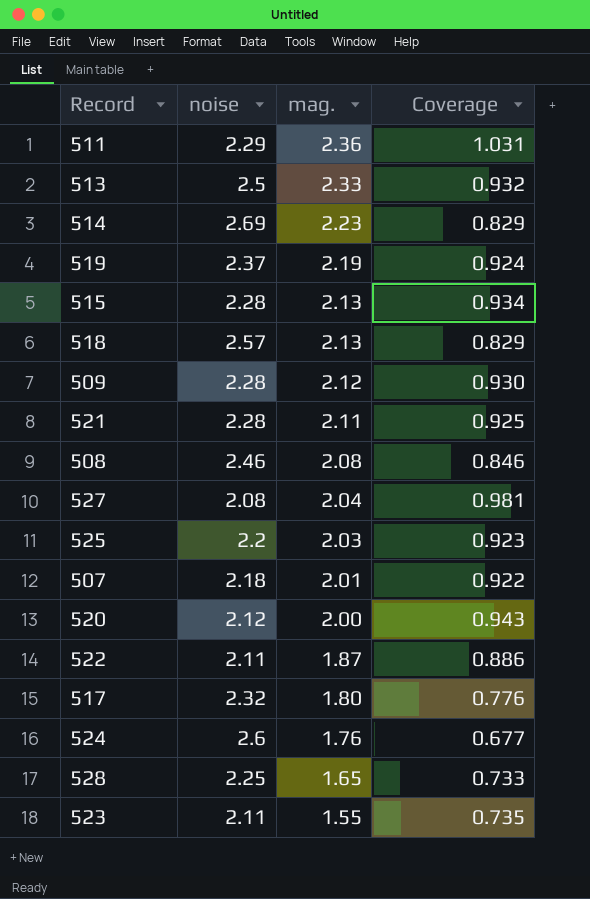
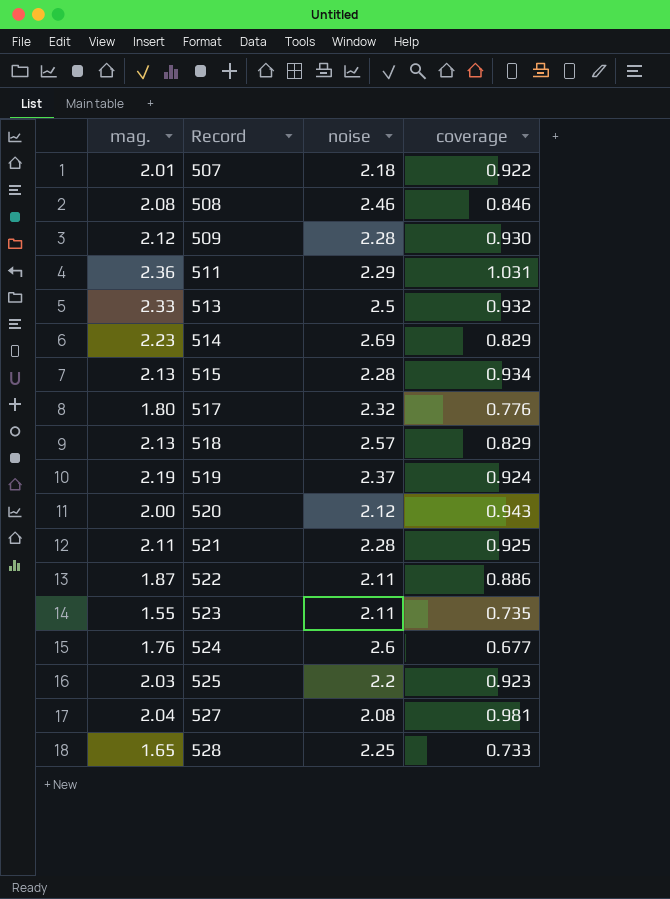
row order: mag. descending -> Record ascending
column mag. | position: 3 -> 1
column name: Coverage -> coverage

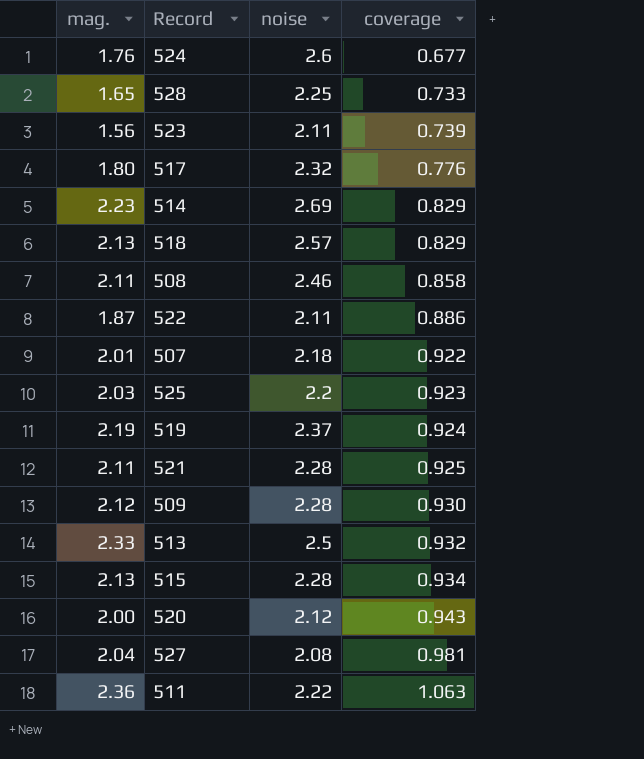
row order: Record ascending -> coverage ascending
523 | mag.: 1.55 -> 1.56
523 | coverage: 0.735 -> 0.739
508 | mag.: 2.08 -> 2.11
508 | coverage: 0.846 -> 0.858
511 | noise: 2.29 -> 2.22
511 | coverage: 1.031 -> 1.063

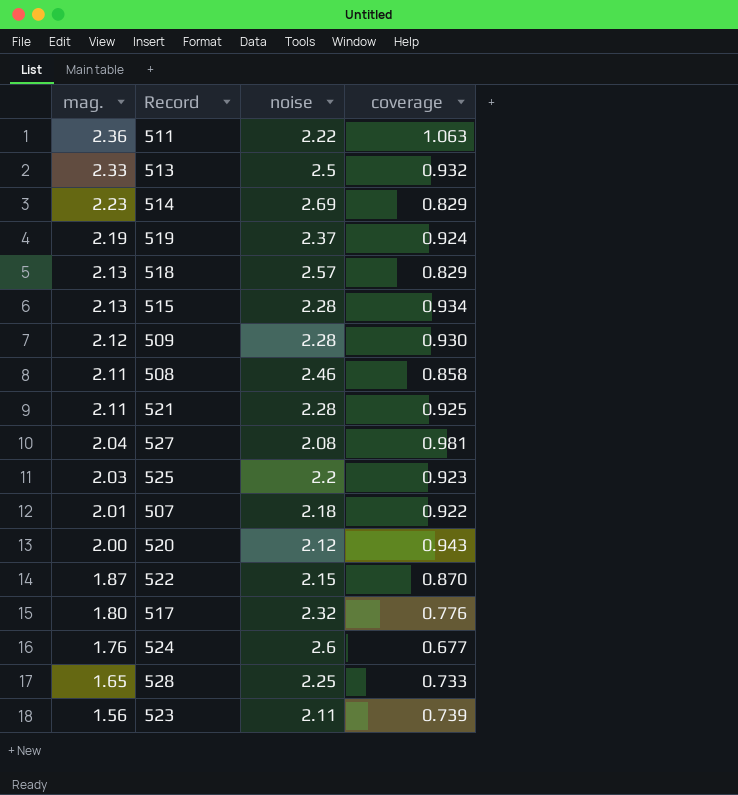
row order: coverage ascending -> mag. descending
522 | noise: 2.11 -> 2.15
522 | coverage: 0.886 -> 0.870

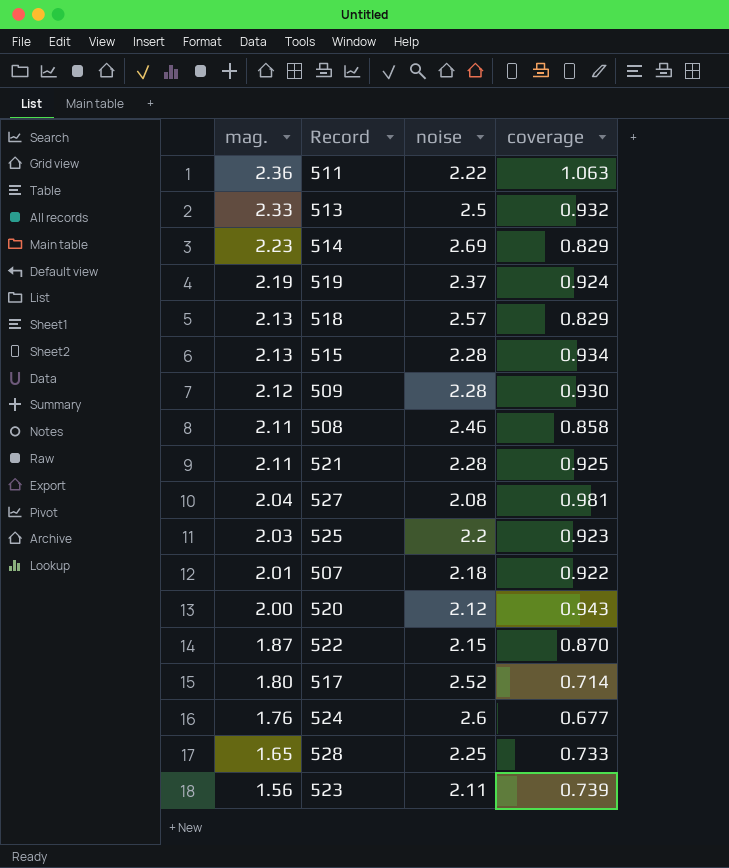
517 | noise: 2.32 -> 2.52
517 | coverage: 0.776 -> 0.714

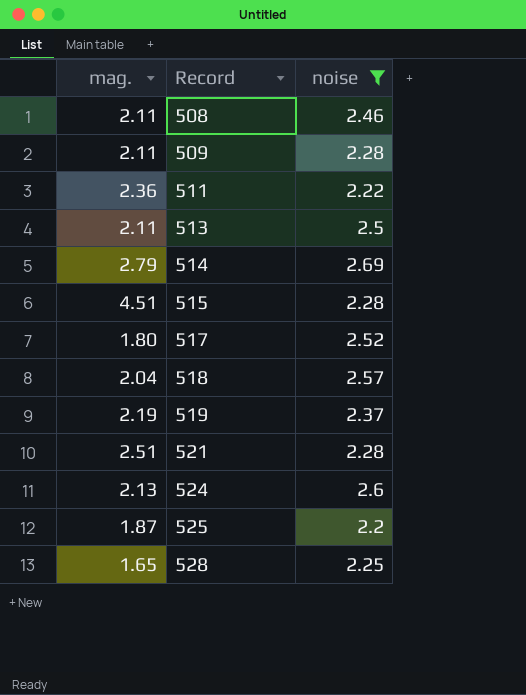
filter: none -> noise >= 2.2
row order: mag. descending -> Record ascending
column coverage | formula: [mag.] / [noise] -> none
509 | mag.: 2.12 -> 2.11
513 | mag.: 2.33 -> 2.11
514 | mag.: 2.23 -> 2.79
515 | mag.: 2.13 -> 4.51
518 | mag.: 2.13 -> 2.04
521 | mag.: 2.11 -> 2.51
524 | mag.: 1.76 -> 2.13
525 | mag.: 2.03 -> 1.87

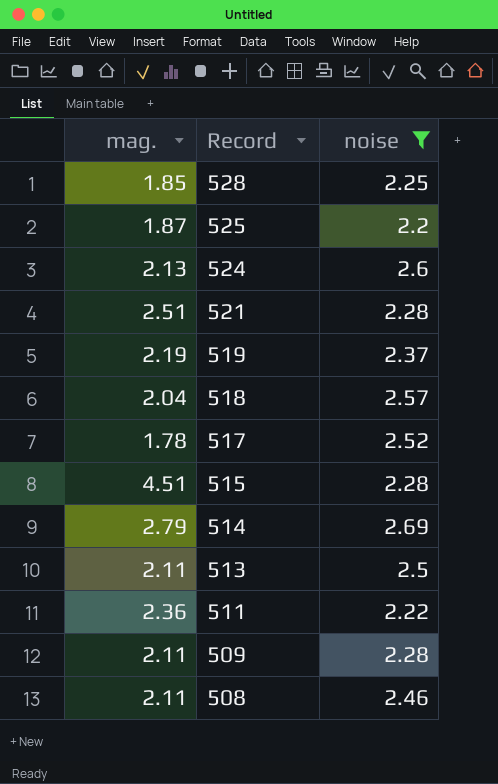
row order: Record ascending -> Record descending
528 | mag.: 1.65 -> 1.85
517 | mag.: 1.80 -> 1.78

